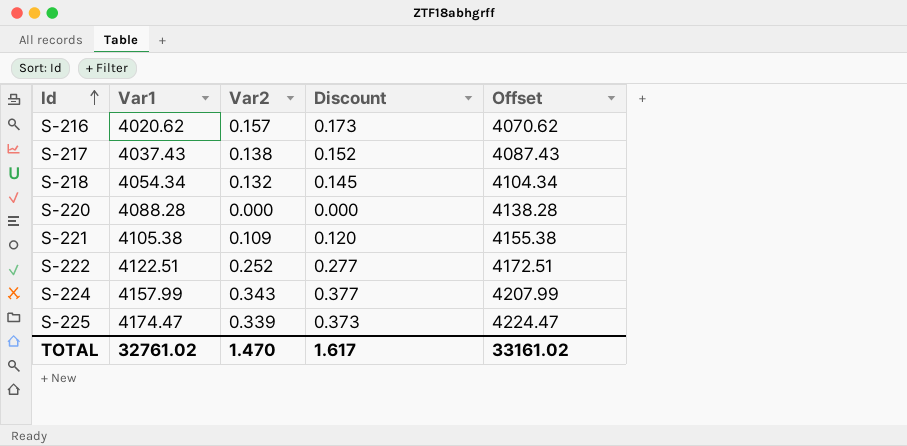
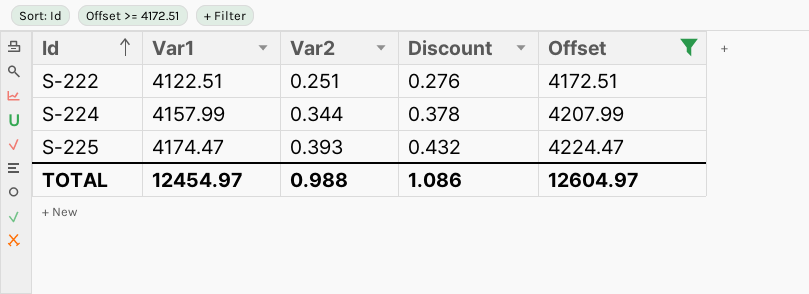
filter: none -> Offset >= 4172.51
S-222 | Var2: 0.252 -> 0.251
S-222 | Discount: 0.277 -> 0.276
S-224 | Var2: 0.343 -> 0.344
S-224 | Discount: 0.377 -> 0.378
S-225 | Var2: 0.339 -> 0.393
S-225 | Discount: 0.373 -> 0.432
TOTAL | Var1: 32761.02 -> 12454.97
TOTAL | Var2: 1.470 -> 0.988
TOTAL | Discount: 1.617 -> 1.086
TOTAL | Offset: 33161.02 -> 12604.97

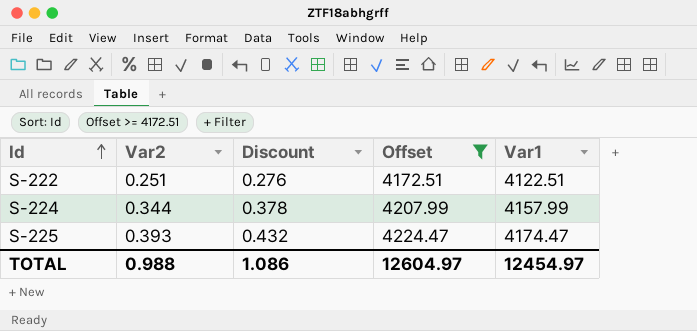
column Var1 | position: 2 -> 5

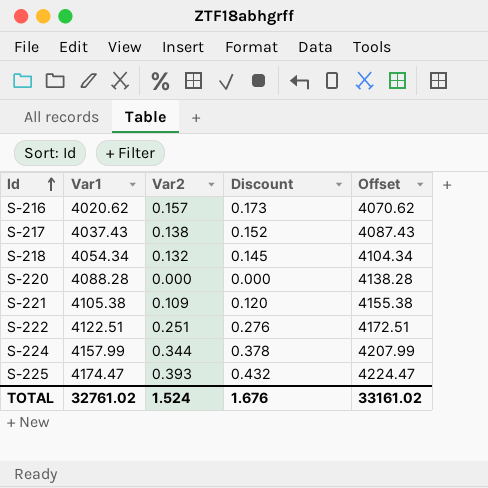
filter: Offset >= 4172.51 -> none
column Var1 | position: 5 -> 2
TOTAL | Var1: 12454.97 -> 32761.02
TOTAL | Var2: 0.988 -> 1.524
TOTAL | Discount: 1.086 -> 1.676
TOTAL | Offset: 12604.97 -> 33161.02

